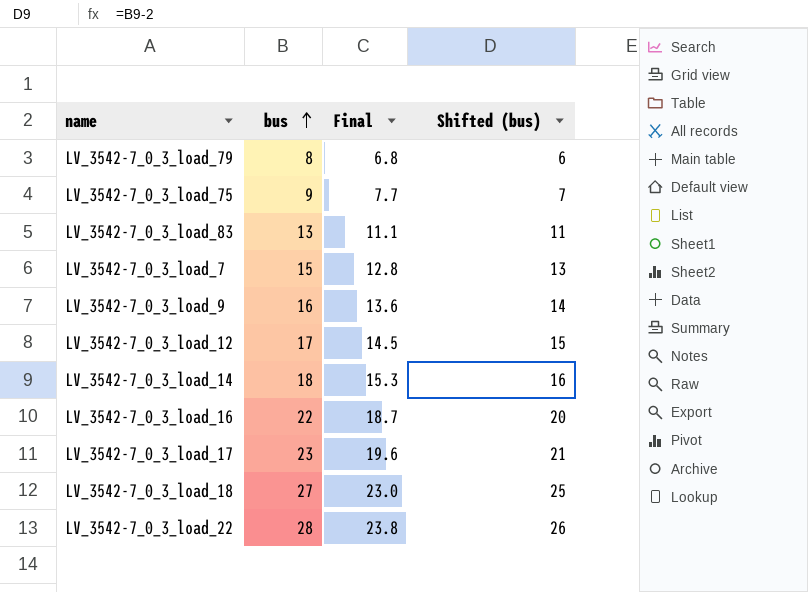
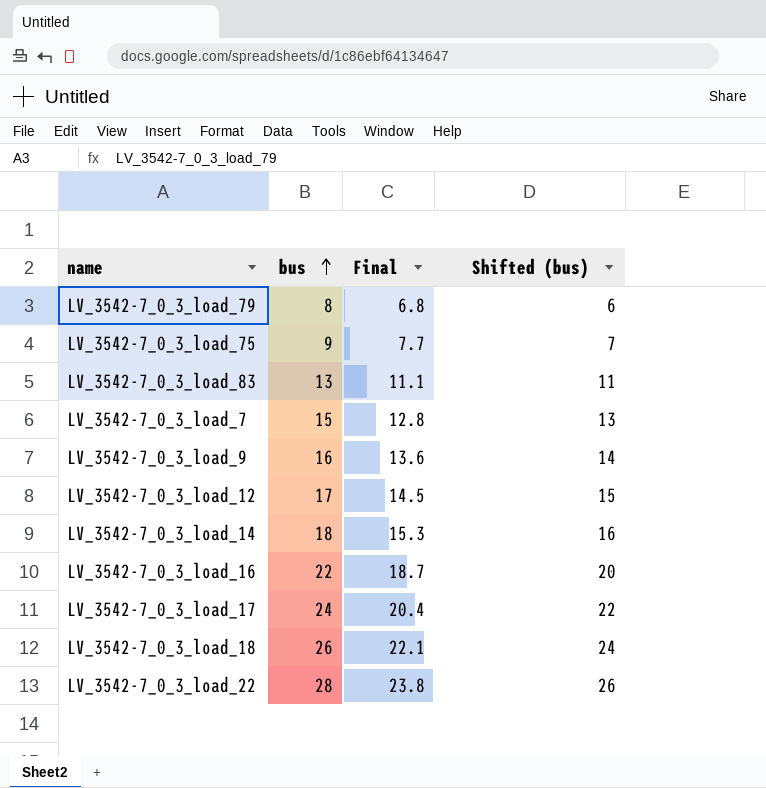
LV_3542-7_0_3_load_17 | bus: 23 -> 24
LV_3542-7_0_3_load_17 | Final: 19.6 -> 20.4
LV_3542-7_0_3_load_17 | Shifted (bus): 21 -> 22
LV_3542-7_0_3_load_18 | bus: 27 -> 26
LV_3542-7_0_3_load_18 | Final: 23.0 -> 22.1
LV_3542-7_0_3_load_18 | Shifted (bus): 25 -> 24

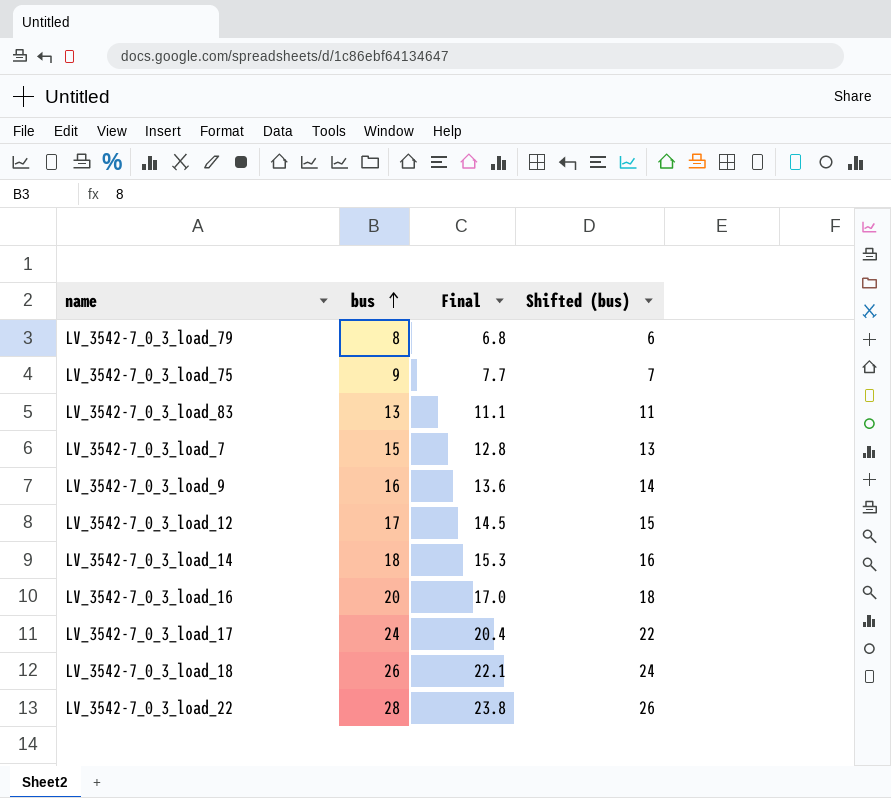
LV_3542-7_0_3_load_16 | bus: 22 -> 20
LV_3542-7_0_3_load_16 | Final: 18.7 -> 17.0
LV_3542-7_0_3_load_16 | Shifted (bus): 20 -> 18

